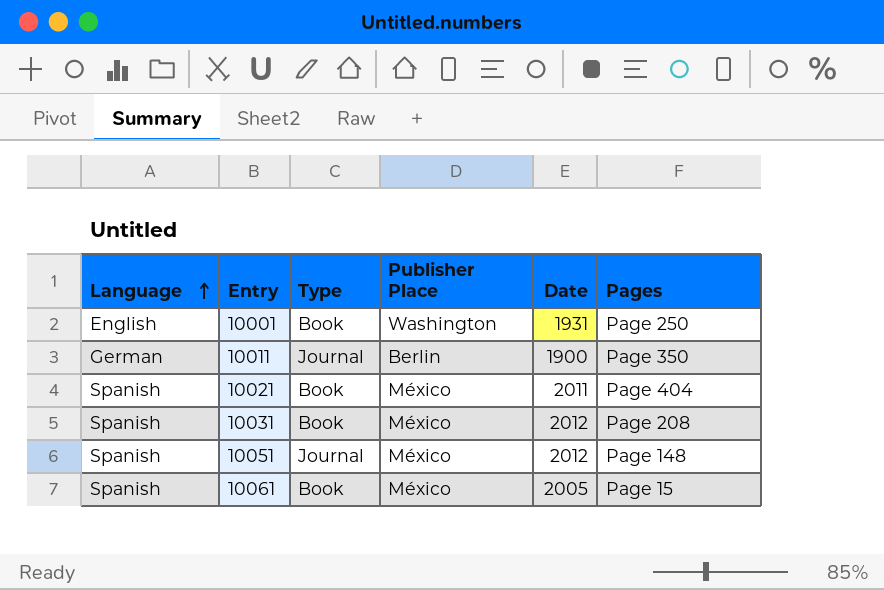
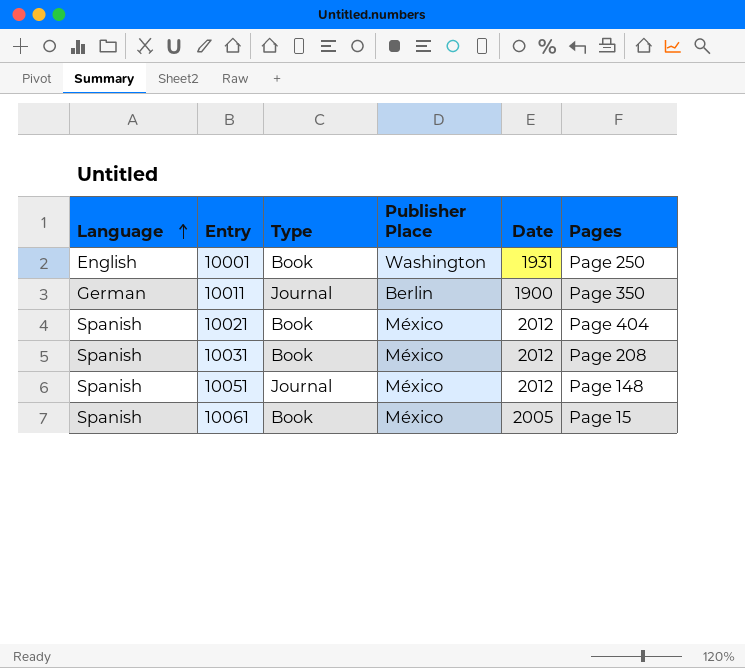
10021 | Date: 2011 -> 2012

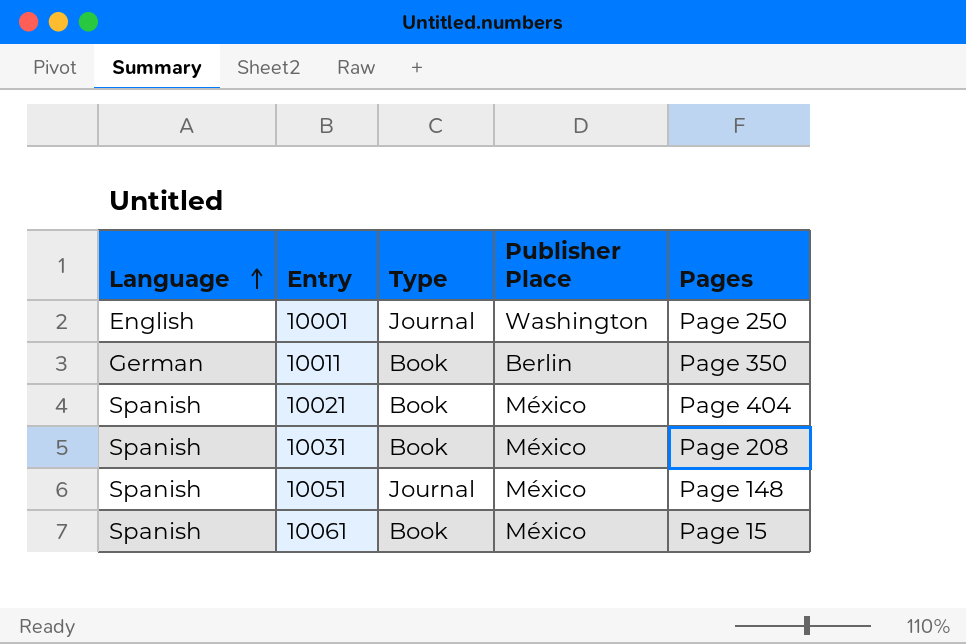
column Date | position: 5 -> none
10001 | Type: Book -> Journal
10011 | Type: Journal -> Book

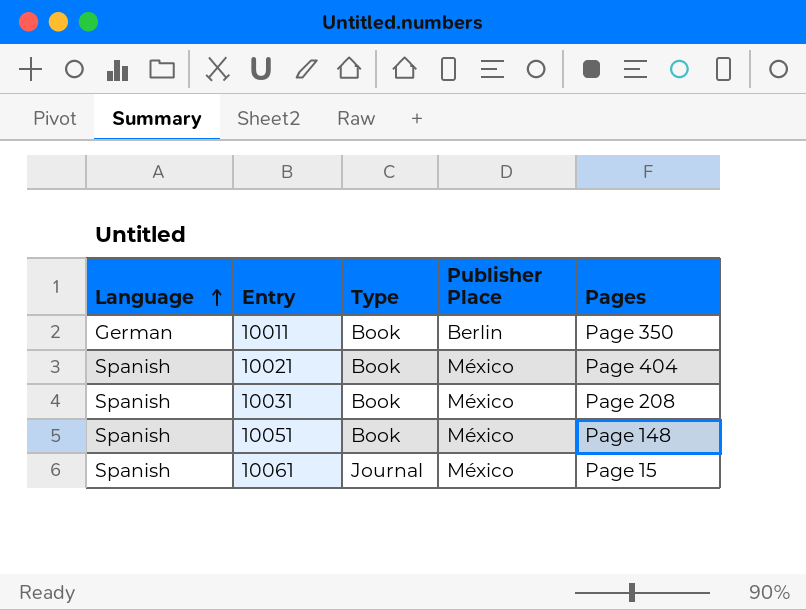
row 10001: English | Journal | Washington | Page 250 -> none
10051 | Type: Journal -> Book
10061 | Type: Book -> Journal

